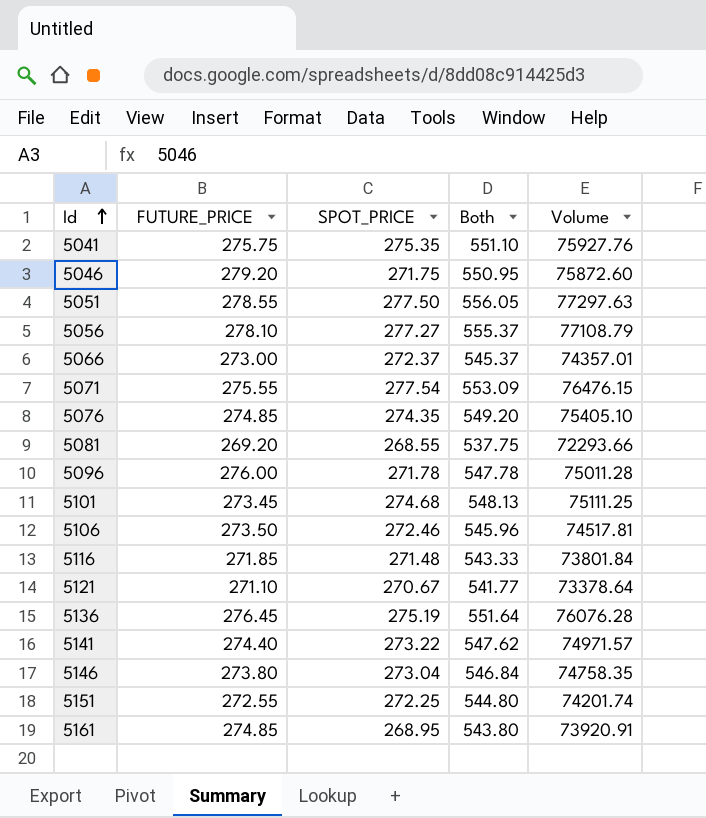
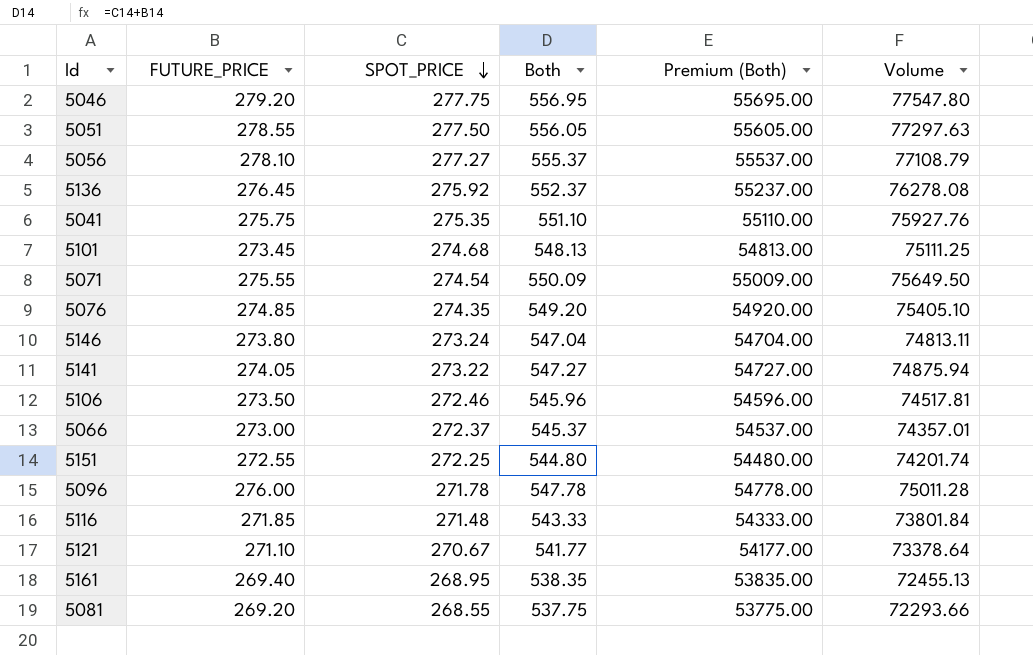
row order: Id ascending -> SPOT_PRICE descending
column Premium (Both) | formula: none -> [Both] * 100
5046 | SPOT_PRICE: 271.75 -> 277.75
5046 | Both: 550.95 -> 556.95
5046 | Volume: 75872.60 -> 77547.80
5136 | SPOT_PRICE: 275.19 -> 275.92
5136 | Both: 551.64 -> 552.37
5136 | Volume: 76076.28 -> 76278.08
5071 | SPOT_PRICE: 277.54 -> 274.54
5071 | Both: 553.09 -> 550.09
5071 | Volume: 76476.15 -> 75649.50
5146 | SPOT_PRICE: 273.04 -> 273.24
5146 | Both: 546.84 -> 547.04
5146 | Volume: 74758.35 -> 74813.11
5141 | FUTURE_PRICE: 274.40 -> 274.05
5141 | Both: 547.62 -> 547.27
5141 | Volume: 74971.57 -> 74875.94
5161 | FUTURE_PRICE: 274.85 -> 269.40
5161 | Both: 543.80 -> 538.35
5161 | Volume: 73920.91 -> 72455.13

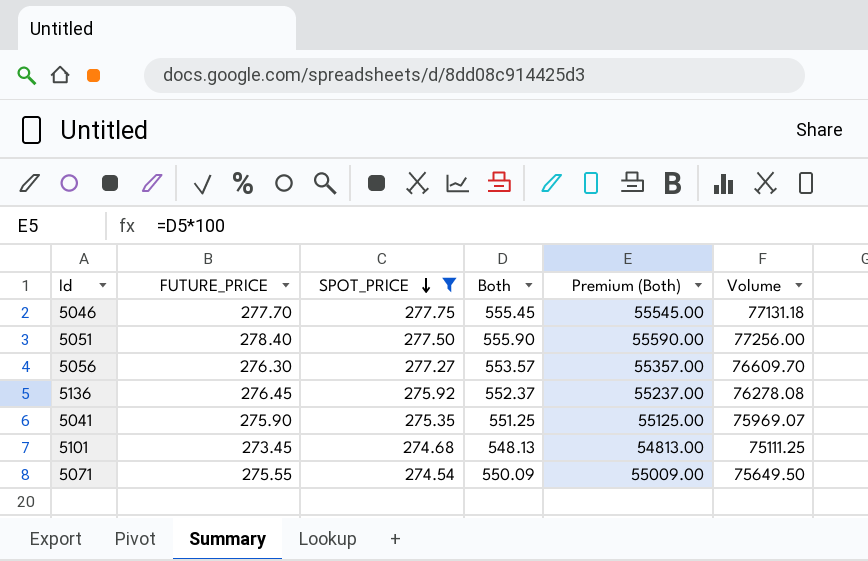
filter: none -> SPOT_PRICE >= 274.54
5046 | FUTURE_PRICE: 279.20 -> 277.70
5046 | Both: 556.95 -> 555.45
5046 | Premium (Both): 55695.00 -> 55545.00
5046 | Volume: 77547.80 -> 77131.18
5051 | FUTURE_PRICE: 278.55 -> 278.40
5051 | Both: 556.05 -> 555.90
5051 | Premium (Both): 55605.00 -> 55590.00
5051 | Volume: 77297.63 -> 77256.00
5056 | FUTURE_PRICE: 278.10 -> 276.30
5056 | Both: 555.37 -> 553.57
5056 | Premium (Both): 55537.00 -> 55357.00
5056 | Volume: 77108.79 -> 76609.70
5041 | FUTURE_PRICE: 275.75 -> 275.90
5041 | Both: 551.10 -> 551.25
5041 | Premium (Both): 55110.00 -> 55125.00
5041 | Volume: 75927.76 -> 75969.07

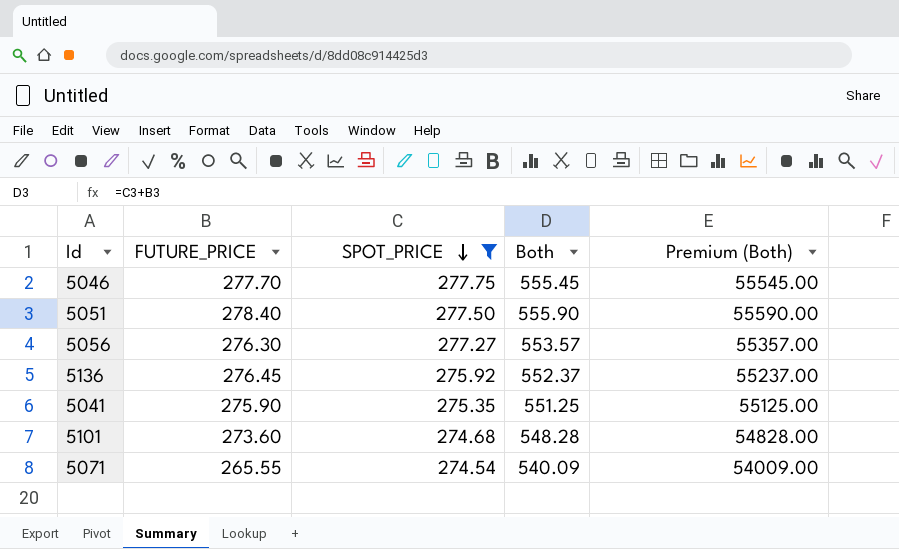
column Volume | formula: [FUTURE_PRICE] * [SPOT_PRICE] -> none
5101 | FUTURE_PRICE: 273.45 -> 273.60
5101 | Both: 548.13 -> 548.28
5101 | Premium (Both): 54813.00 -> 54828.00
5071 | FUTURE_PRICE: 275.55 -> 265.55
5071 | Both: 550.09 -> 540.09
5071 | Premium (Both): 55009.00 -> 54009.00

